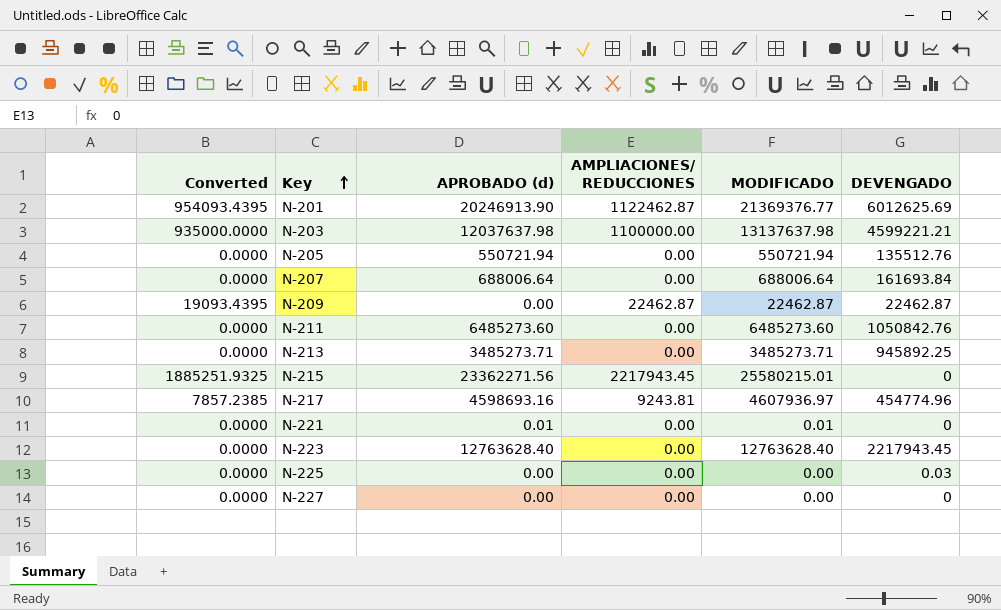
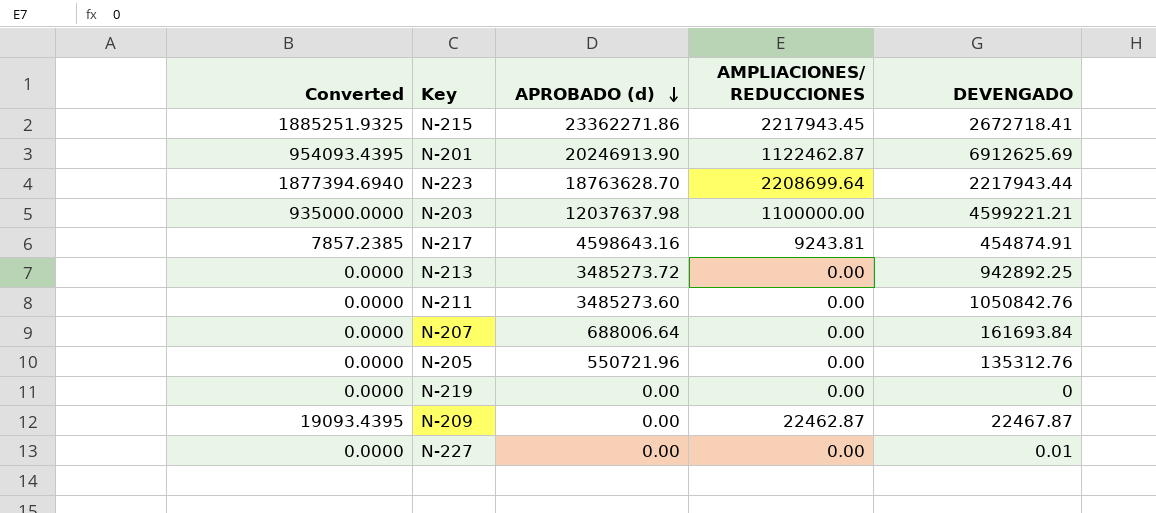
row order: Key ascending -> APROBADO (d) descending
column MODIFICADO | formula: [APROBADO (d)] + [AMPLIACIONES/ REDUCCIONES] -> none
row N-221: 0.0000 | 0.01 | 0.00 | 0.01 | 0 -> none
row N-225: 0.0000 | 0.00 | 0.00 | 0.00 | 0.03 -> none
N-215 | APROBADO (d): 23362271.56 -> 23362271.86
N-215 | DEVENGADO: 0 -> 2672718.41
N-201 | DEVENGADO: 6012625.69 -> 6912625.69
N-223 | Converted: 0.0000 -> 1877394.6940
N-223 | APROBADO (d): 12763628.40 -> 18763628.70
N-223 | AMPLIACIONES/ REDUCCIONES: 0.00 -> 2208699.64
N-223 | DEVENGADO: 2217943.45 -> 2217943.44
N-217 | APROBADO (d): 4598693.16 -> 4598643.16
N-217 | DEVENGADO: 454774.96 -> 454874.91
N-213 | APROBADO (d): 3485273.71 -> 3485273.72
N-213 | DEVENGADO: 945892.25 -> 942892.25
N-211 | APROBADO (d): 6485273.60 -> 3485273.60
N-205 | APROBADO (d): 550721.94 -> 550721.96
N-205 | DEVENGADO: 135512.76 -> 135312.76
row N-219: none -> 0.0000 | 0.00 | 0.00 | 0
N-209 | DEVENGADO: 22462.87 -> 22467.87
N-227 | DEVENGADO: 0 -> 0.01

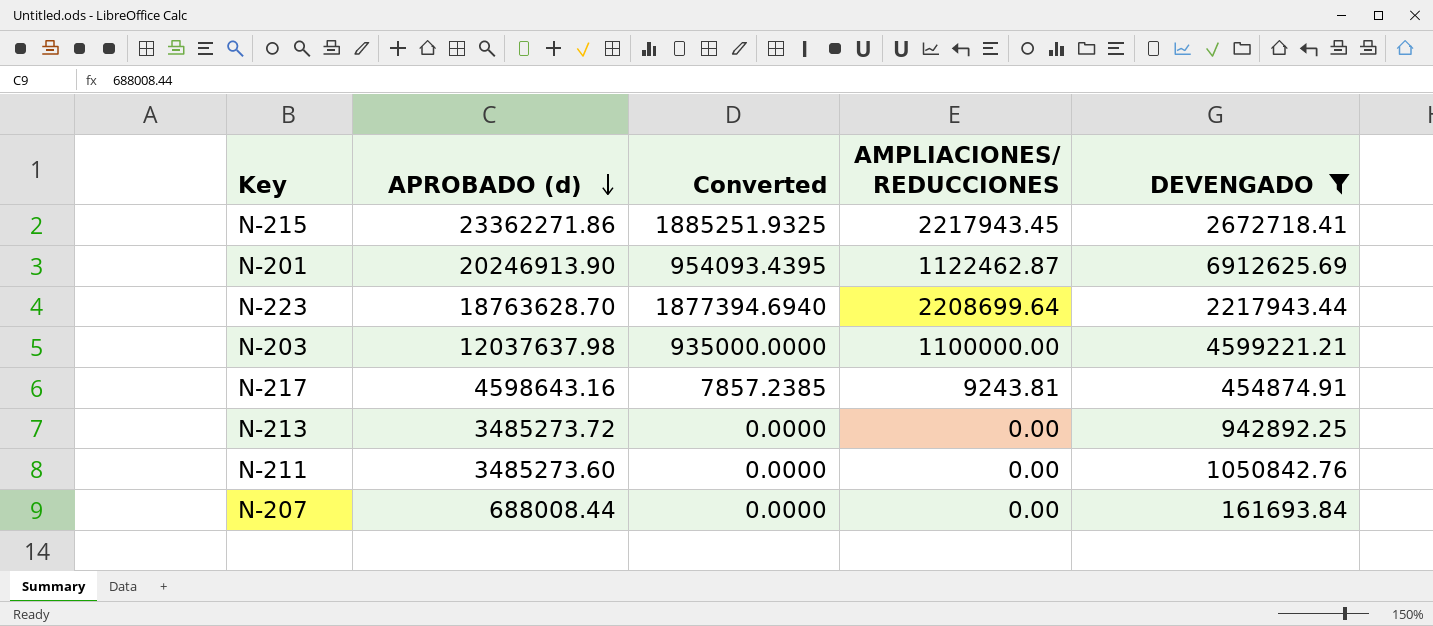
filter: none -> DEVENGADO >= 161693.84
column Converted | position: 1 -> 3
N-207 | APROBADO (d): 688006.64 -> 688008.44

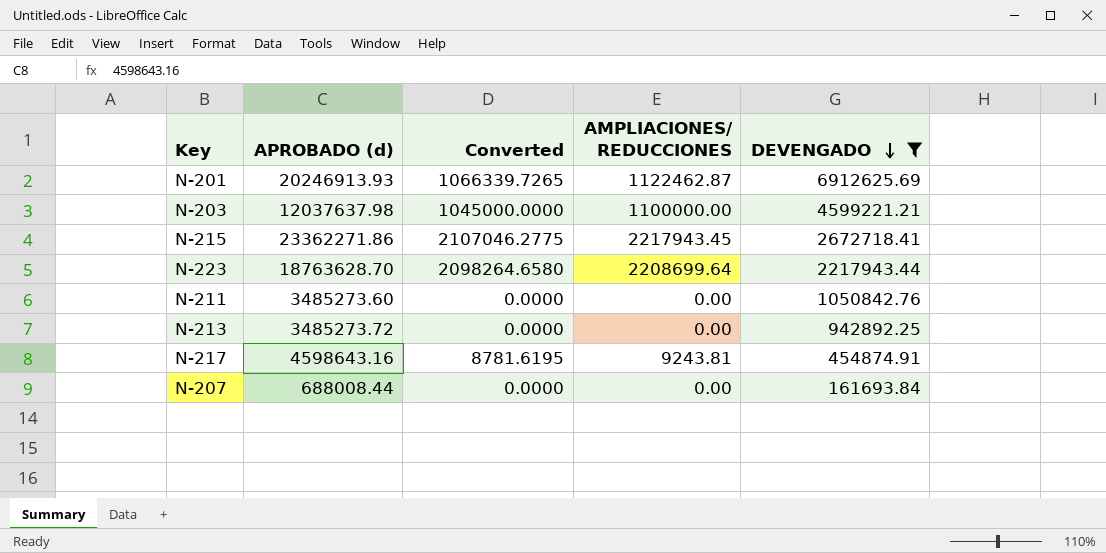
row order: APROBADO (d) descending -> DEVENGADO descending
column Converted | formula: [AMPLIACIONES/ REDUCCIONES] * 0.85 -> [AMPLIACIONES/ REDUCCIONES] * 0.95
N-201 | APROBADO (d): 20246913.90 -> 20246913.93

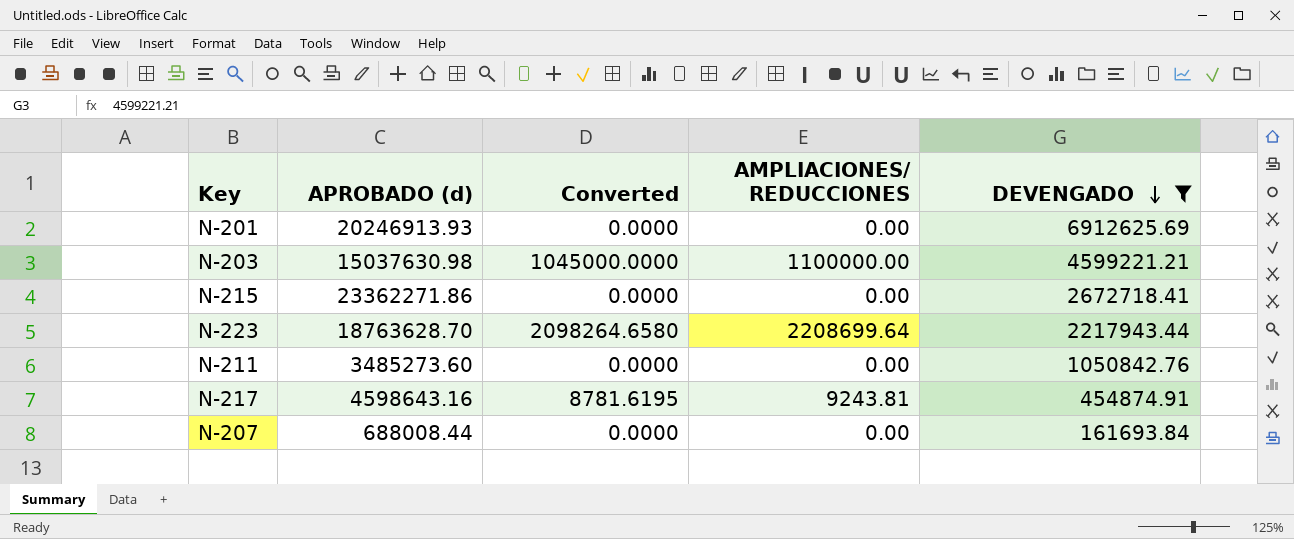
row N-213: 3485273.72 | 0.0000 | 0.00 | 942892.25 -> none
N-201 | Converted: 1066339.7265 -> 0.0000
N-201 | AMPLIACIONES/ REDUCCIONES: 1122462.87 -> 0.00
N-203 | APROBADO (d): 12037637.98 -> 15037630.98
N-215 | Converted: 2107046.2775 -> 0.0000
N-215 | AMPLIACIONES/ REDUCCIONES: 2217943.45 -> 0.00

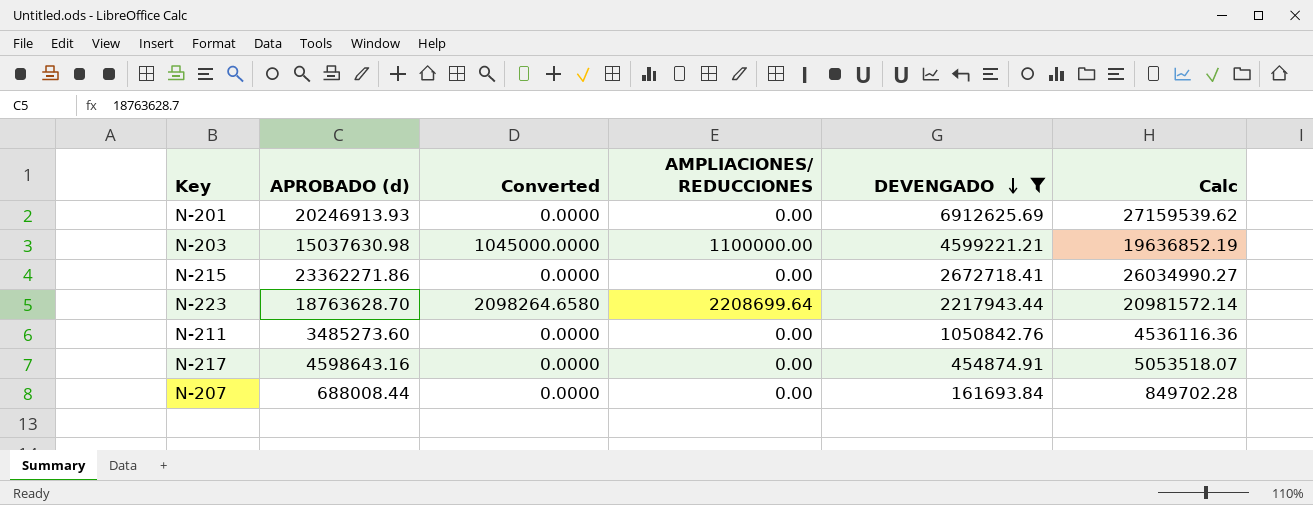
column Calc | formula: none -> [APROBADO (d)] + [DEVENGADO]
N-217 | Converted: 8781.6195 -> 0.0000
N-217 | AMPLIACIONES/ REDUCCIONES: 9243.81 -> 0.00

